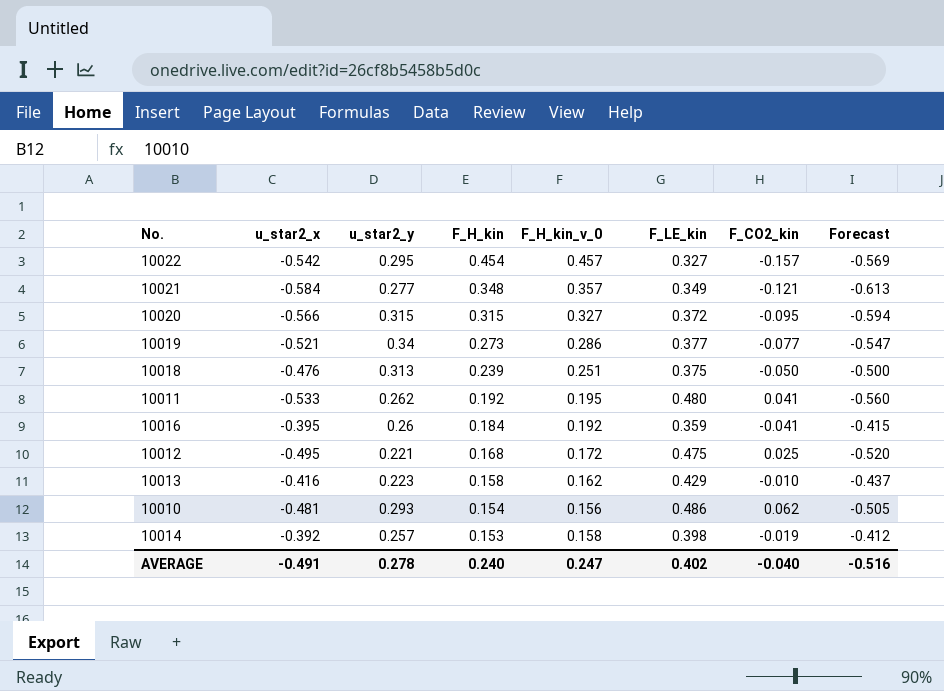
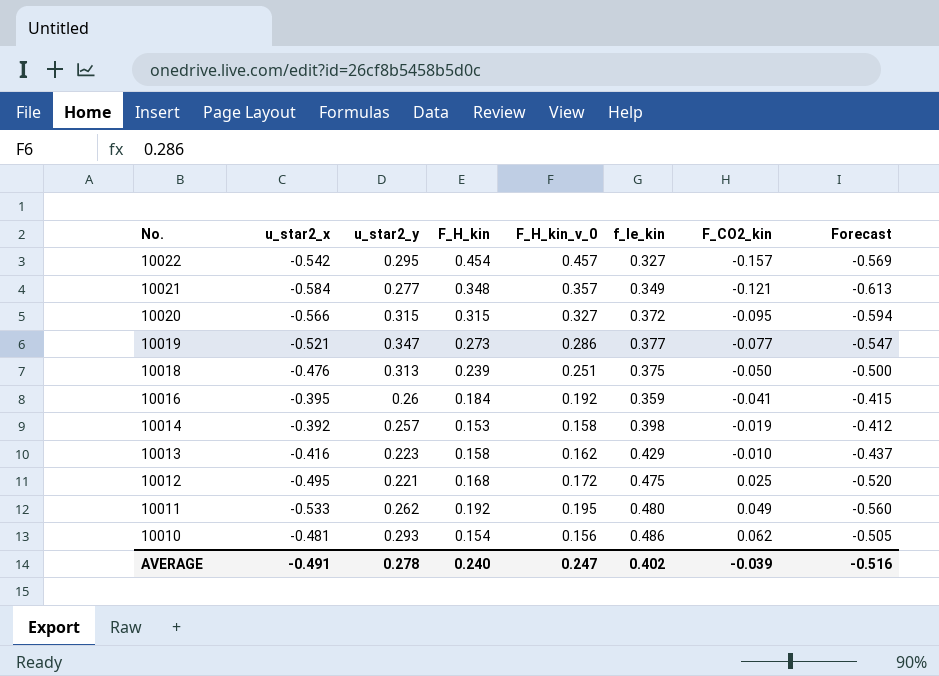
row order: F_H_kin descending -> No. descending
column name: F_LE_kin -> f_le_kin
10019 | u_star2_y: 0.34 -> 0.347
10011 | F_CO2_kin: 0.041 -> 0.049
AVERAGE | F_CO2_kin: -0.040 -> -0.039

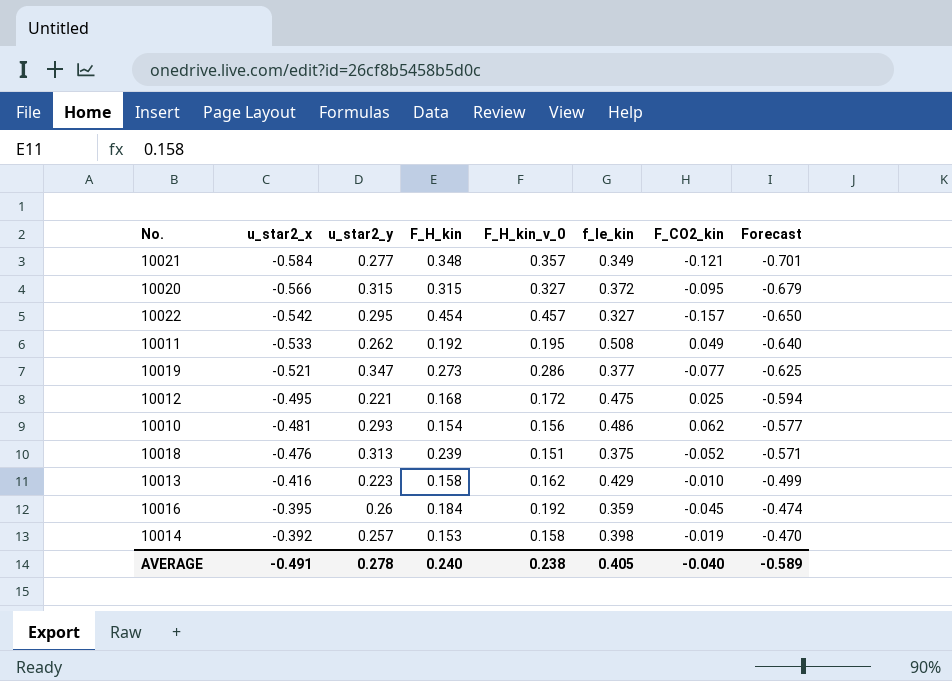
row order: No. descending -> u_star2_x ascending
column Forecast | formula: [u_star2_x] * 1.05 -> [u_star2_x] * 1.2
10011 | f_le_kin: 0.480 -> 0.508
10018 | F_H_kin_v_0: 0.251 -> 0.151
10018 | F_CO2_kin: -0.050 -> -0.052
10016 | F_CO2_kin: -0.041 -> -0.045
AVERAGE | F_H_kin_v_0: 0.247 -> 0.238
AVERAGE | f_le_kin: 0.402 -> 0.405
AVERAGE | F_CO2_kin: -0.039 -> -0.040
AVERAGE | Forecast: -0.516 -> -0.589

